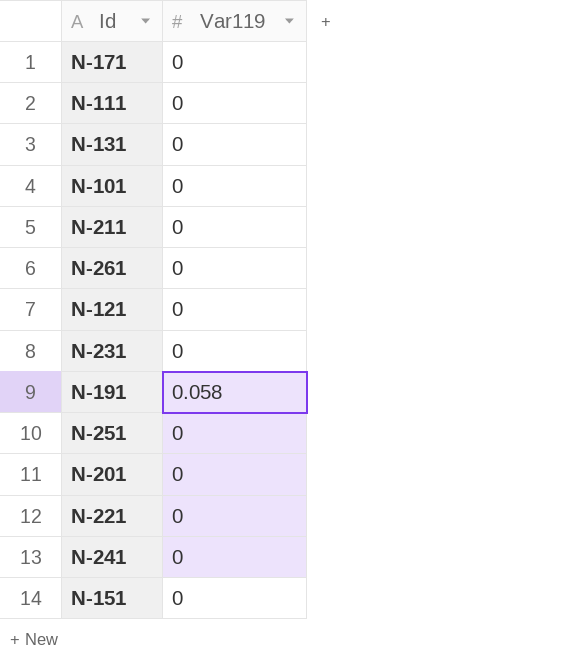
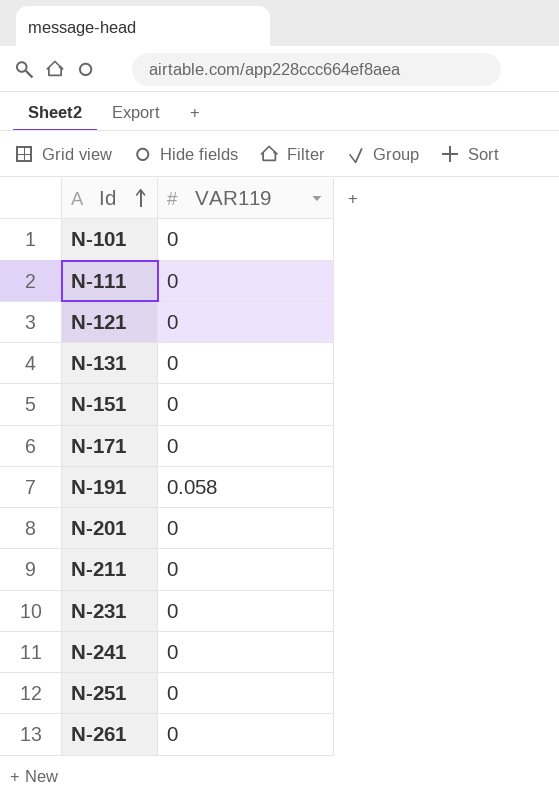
row order: none -> Id ascending
column name: Var119 -> VAR119
row N-221: 0 -> none

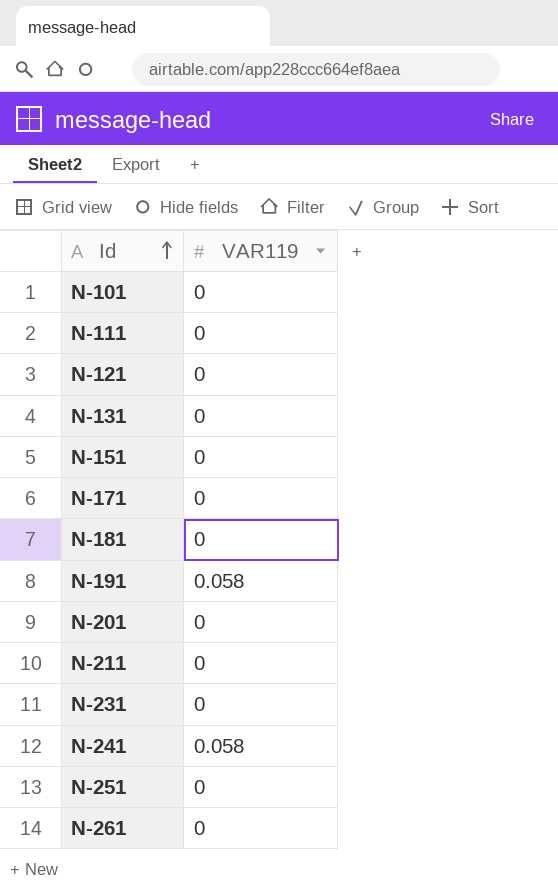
row N-181: none -> 0
N-241 | VAR119: 0 -> 0.058

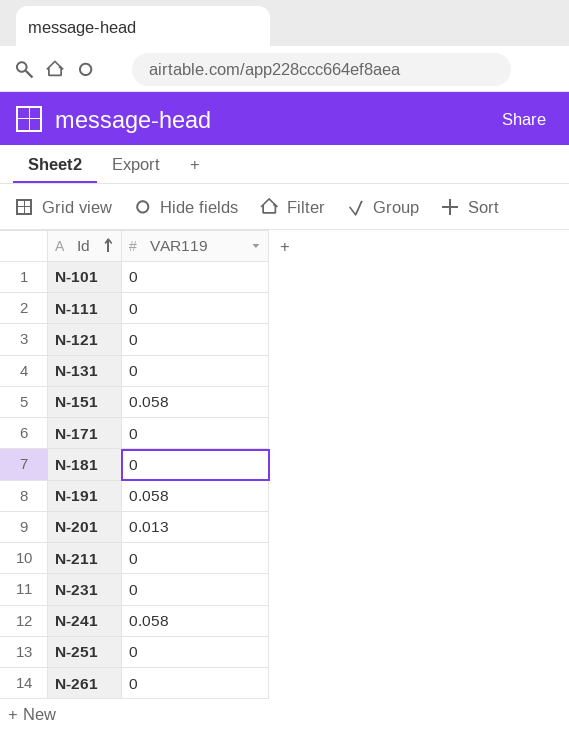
N-151 | VAR119: 0 -> 0.058
N-201 | VAR119: 0 -> 0.013

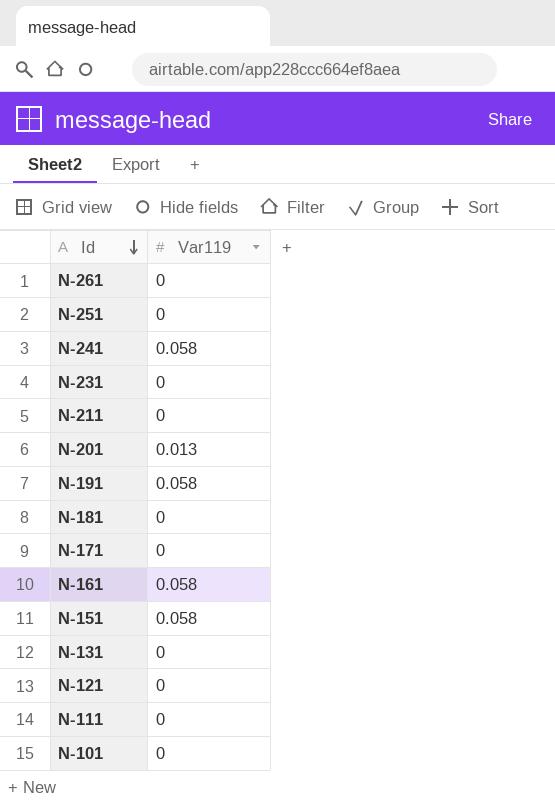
row order: Id ascending -> Id descending
column name: VAR119 -> Var119
row N-161: none -> 0.058

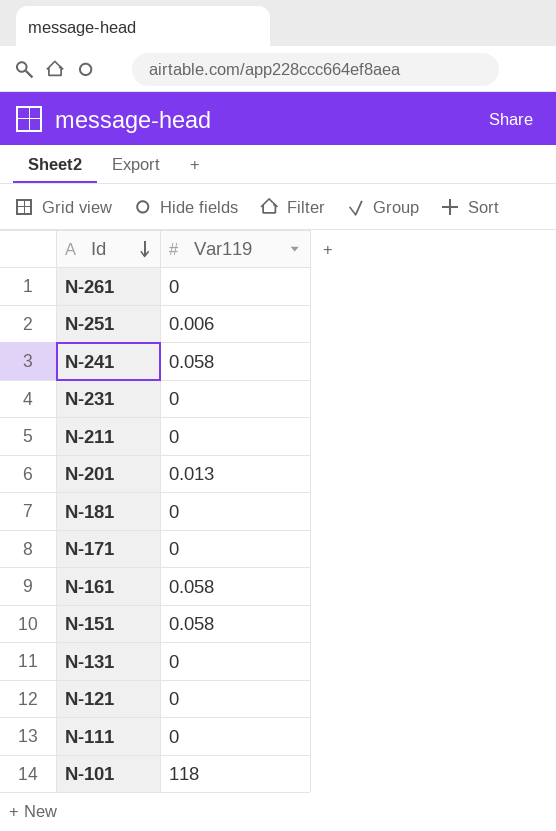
row N-191: 0.058 -> none
N-251 | Var119: 0 -> 0.006
N-101 | Var119: 0 -> 118

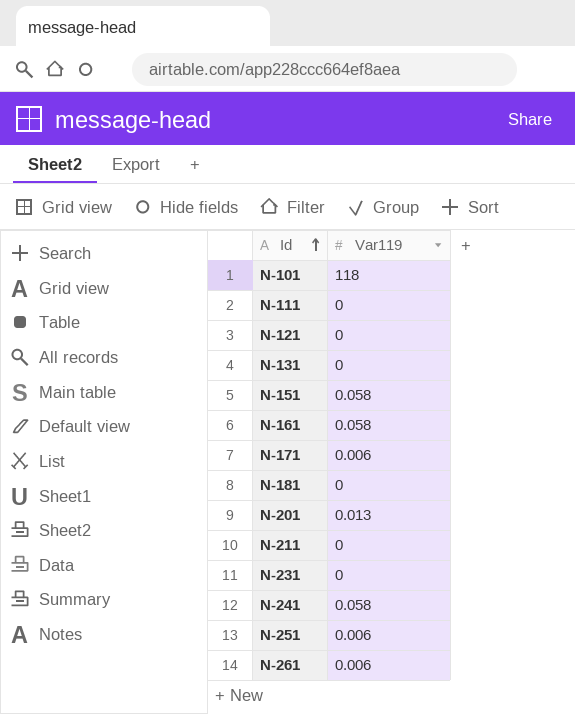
row order: Id descending -> Id ascending
N-171 | Var119: 0 -> 0.006
N-261 | Var119: 0 -> 0.006

